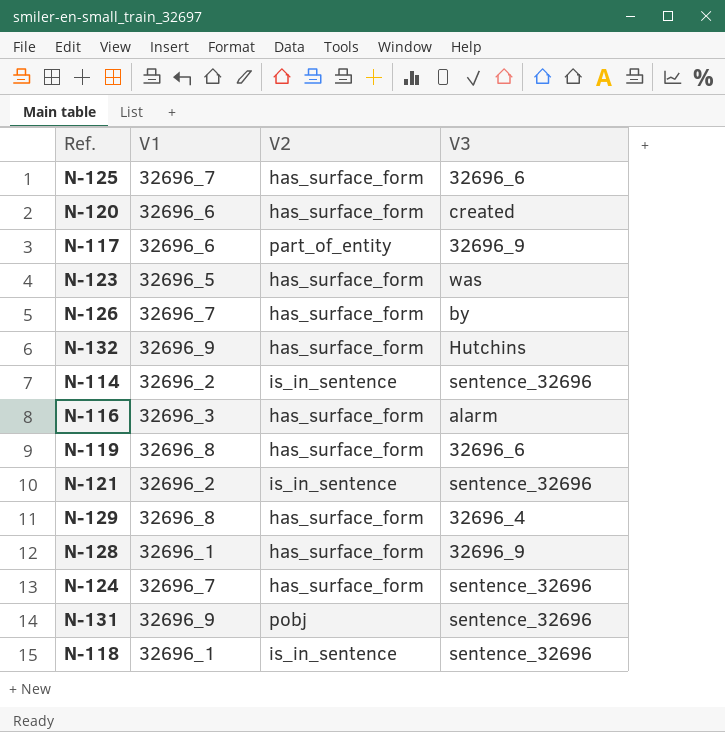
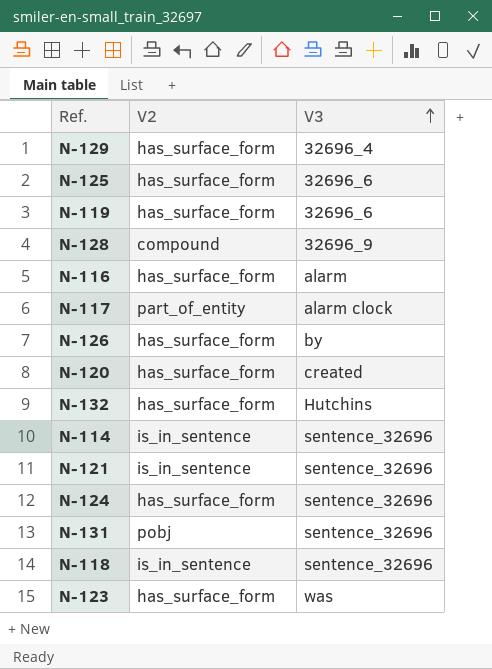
row order: none -> V3 ascending
column V1 | position: 2 -> none
N-128 | V2: has_surface_form -> compound
N-117 | V3: 32696_9 -> alarm clock

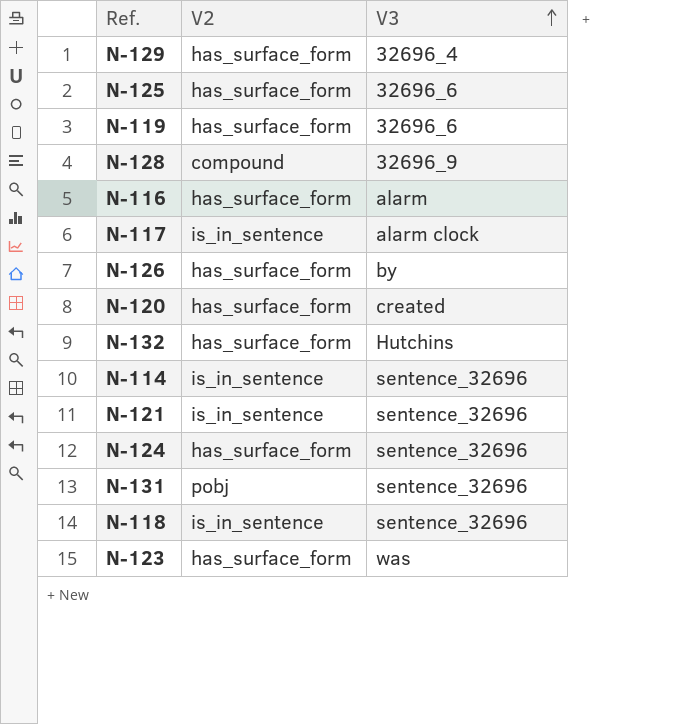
N-117 | V2: part_of_entity -> is_in_sentence

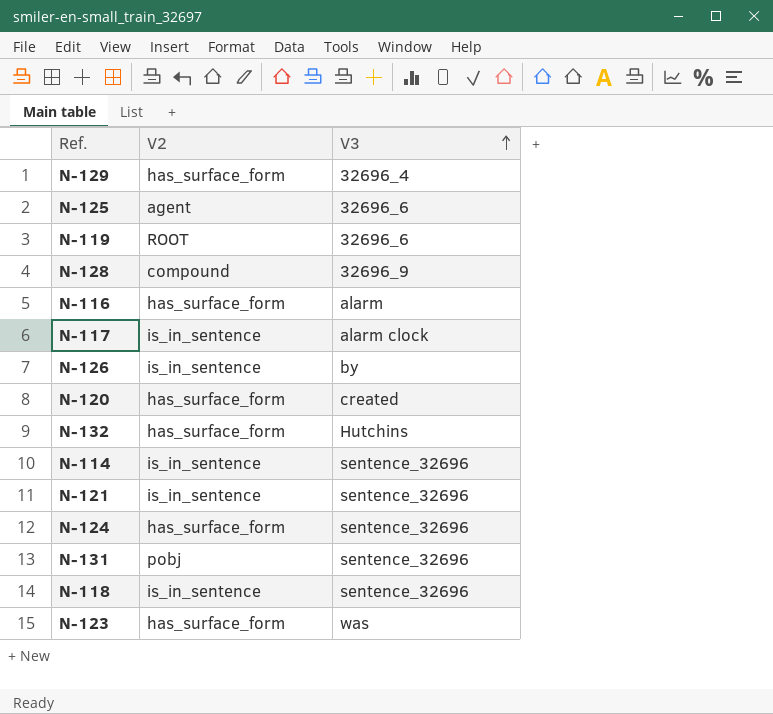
N-125 | V2: has_surface_form -> agent
N-119 | V2: has_surface_form -> ROOT
N-126 | V2: has_surface_form -> is_in_sentence

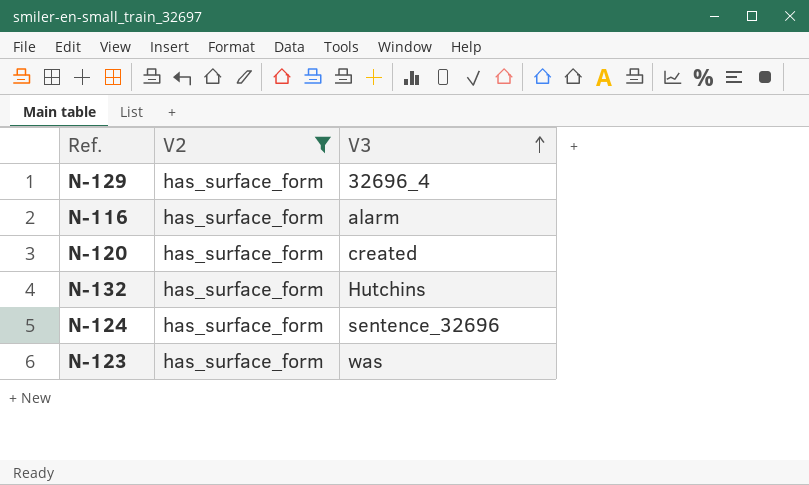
filter: none -> V2 = has_surface_form

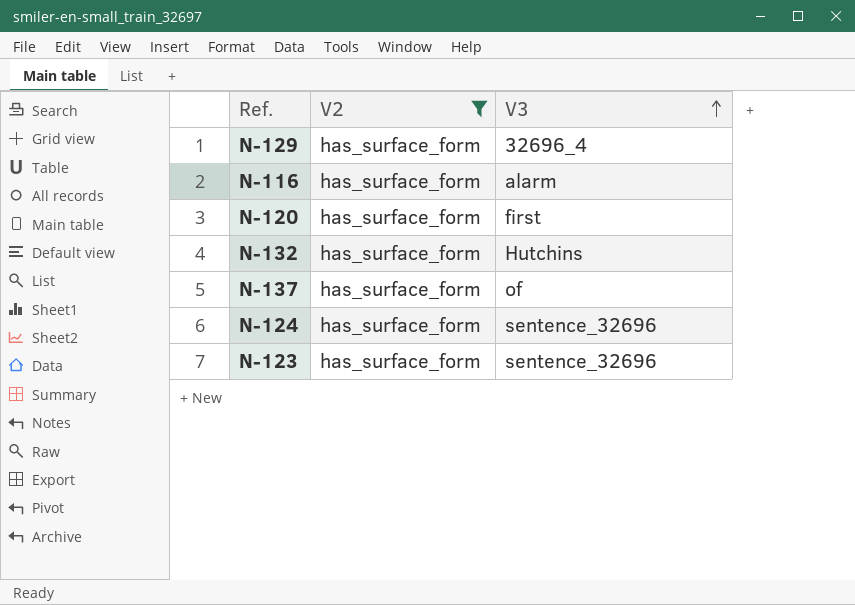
N-120 | V3: created -> first
row N-137: none -> has_surface_form | of
N-123 | V3: was -> sentence_32696

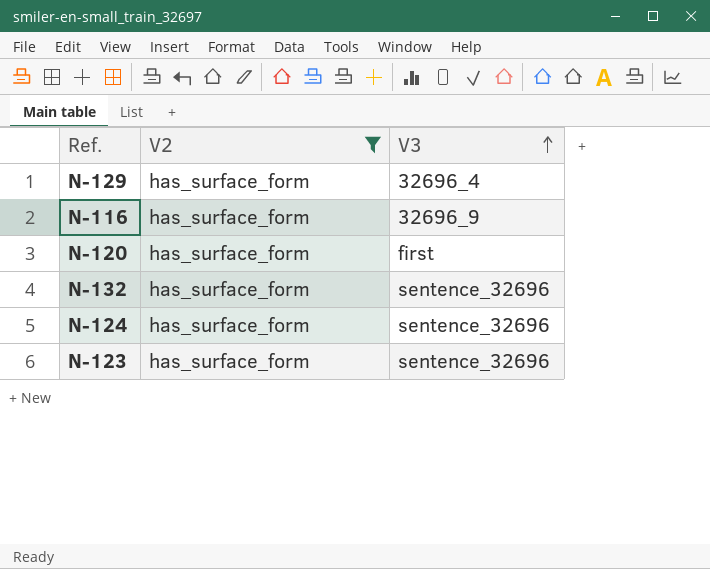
row N-137: has_surface_form | of -> none
N-116 | V3: alarm -> 32696_9
N-132 | V3: Hutchins -> sentence_32696

